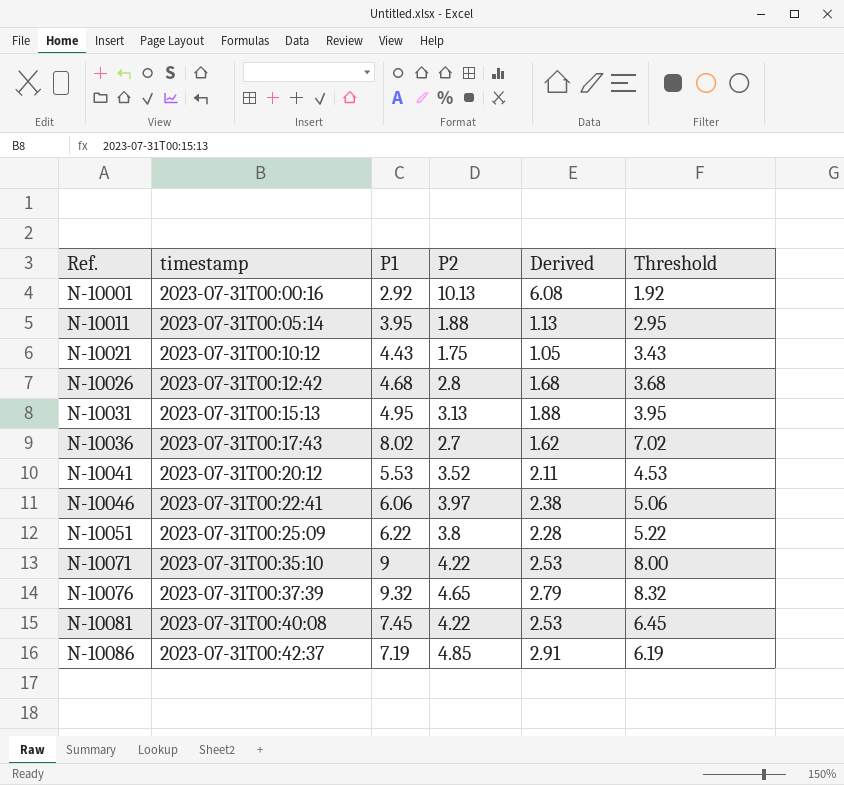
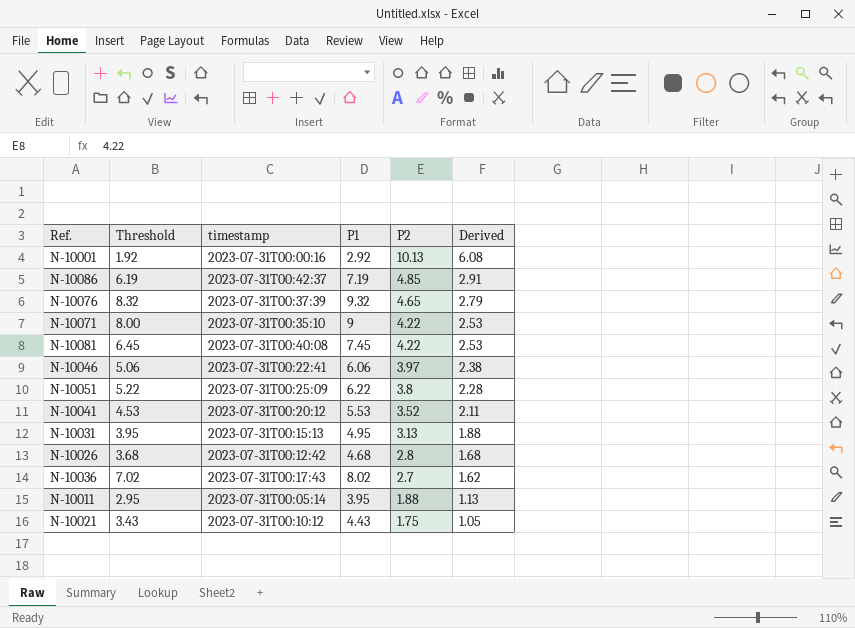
row order: Ref. ascending -> P2 descending
column Threshold | position: 6 -> 2

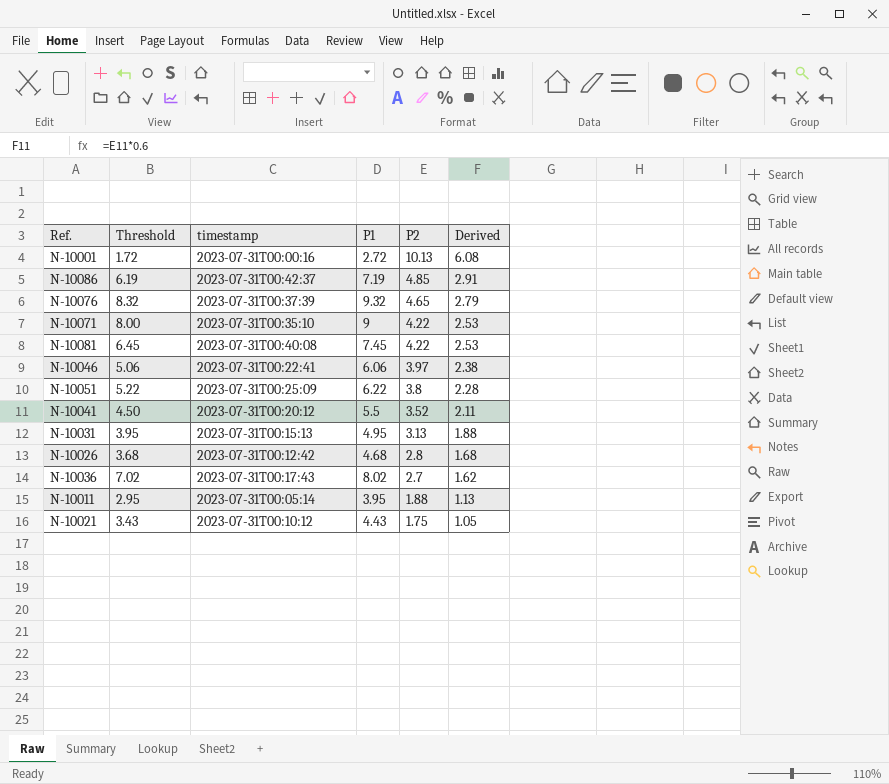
N-10001 | Threshold: 1.92 -> 1.72
N-10001 | P1: 2.92 -> 2.72
N-10041 | Threshold: 4.53 -> 4.50
N-10041 | P1: 5.53 -> 5.5

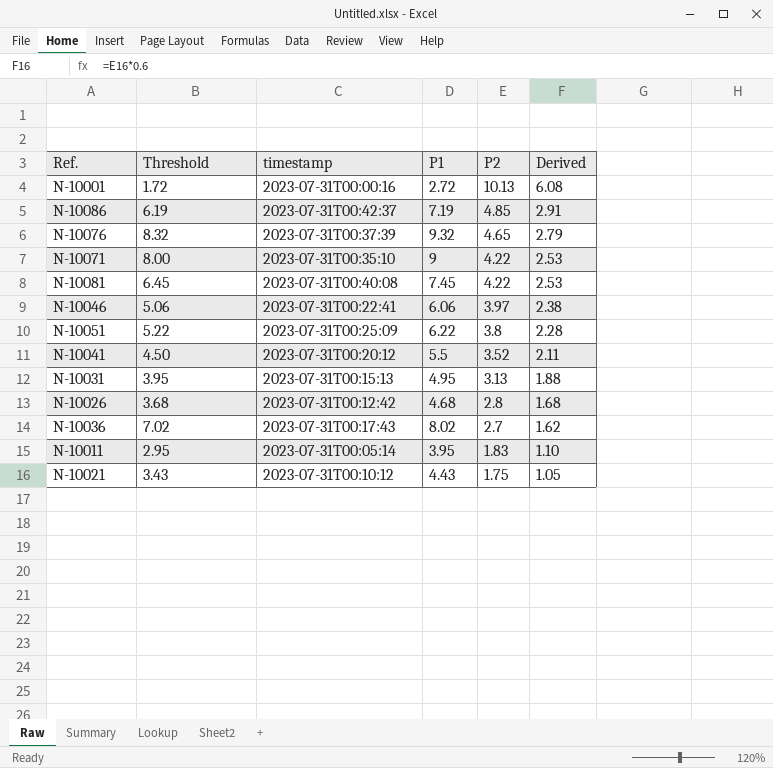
N-10011 | P2: 1.88 -> 1.83
N-10011 | Derived: 1.13 -> 1.10

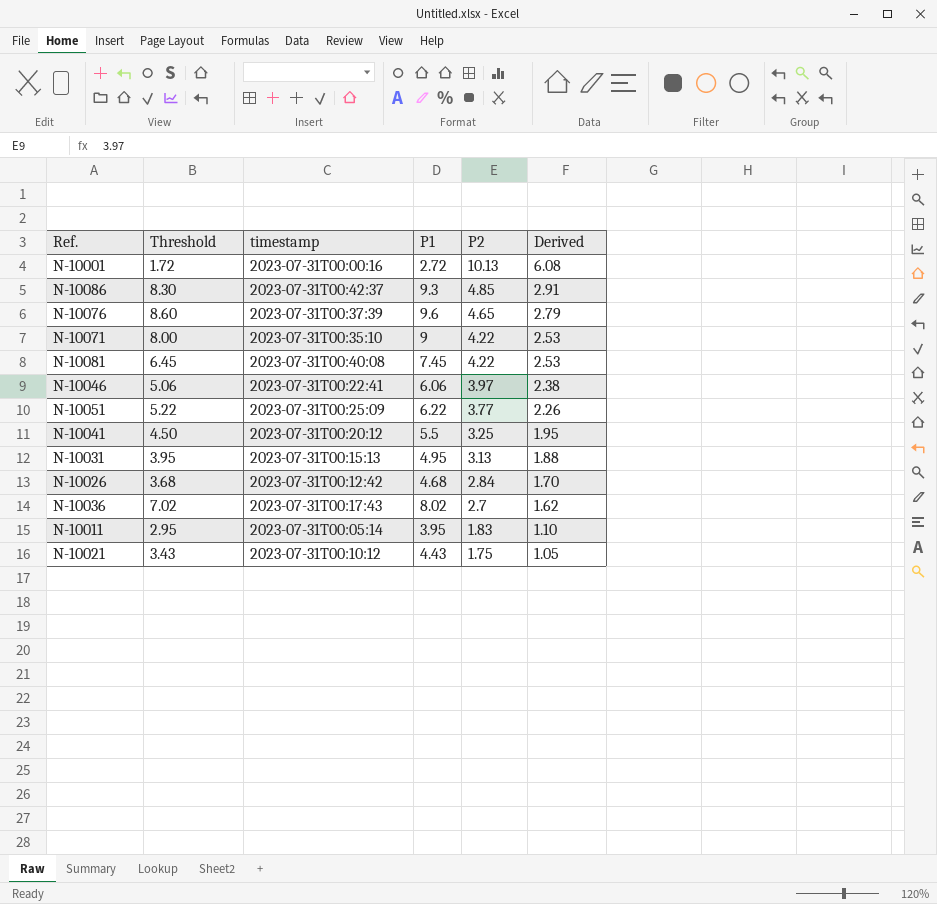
N-10086 | Threshold: 6.19 -> 8.30
N-10086 | P1: 7.19 -> 9.3
N-10076 | Threshold: 8.32 -> 8.60
N-10076 | P1: 9.32 -> 9.6
N-10051 | P2: 3.8 -> 3.77
N-10051 | Derived: 2.28 -> 2.26
N-10041 | P2: 3.52 -> 3.25
N-10041 | Derived: 2.11 -> 1.95
N-10026 | P2: 2.8 -> 2.84
N-10026 | Derived: 1.68 -> 1.70

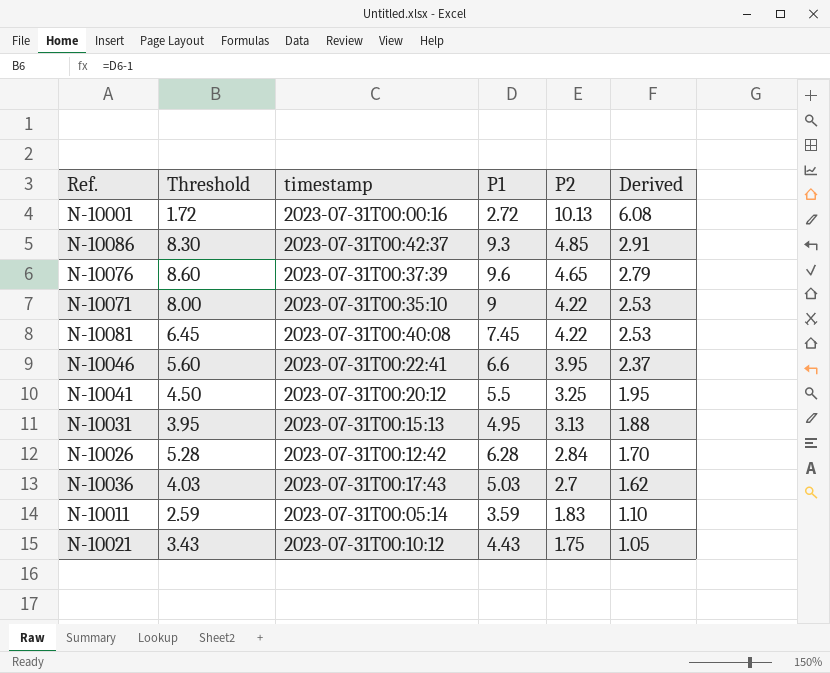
row N-10051: 5.22 | 2023-07-31T00:25:09 | 6.22 | 3.77 | 2.26 -> none
N-10046 | Threshold: 5.06 -> 5.60
N-10046 | P1: 6.06 -> 6.6
N-10046 | P2: 3.97 -> 3.95
N-10046 | Derived: 2.38 -> 2.37
N-10026 | Threshold: 3.68 -> 5.28
N-10026 | P1: 4.68 -> 6.28
N-10036 | Threshold: 7.02 -> 4.03
N-10036 | P1: 8.02 -> 5.03
N-10011 | Threshold: 2.95 -> 2.59
N-10011 | P1: 3.95 -> 3.59

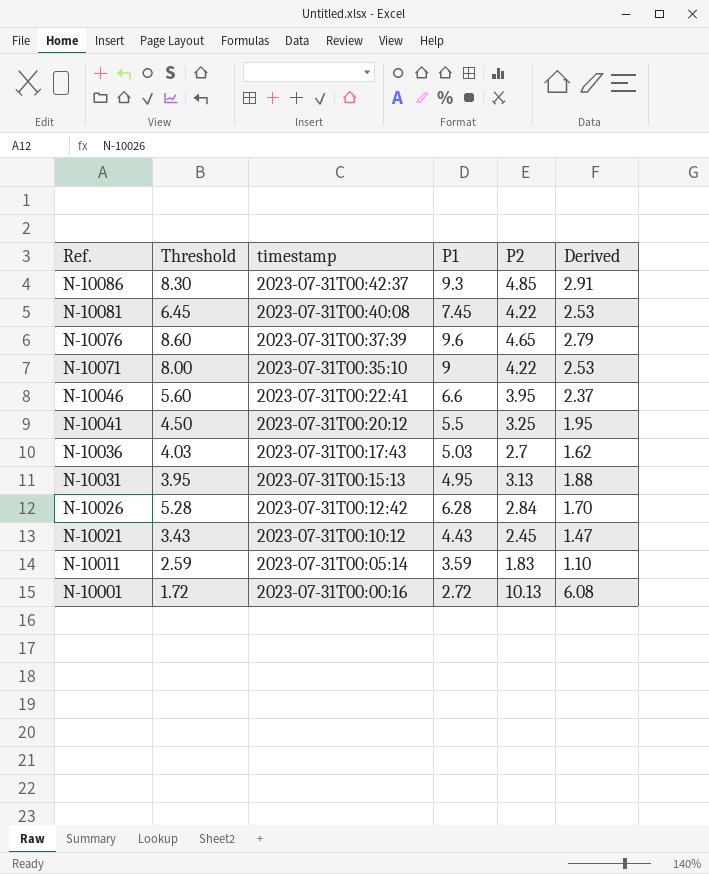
row order: P2 descending -> Ref. descending
N-10021 | P2: 1.75 -> 2.45
N-10021 | Derived: 1.05 -> 1.47

